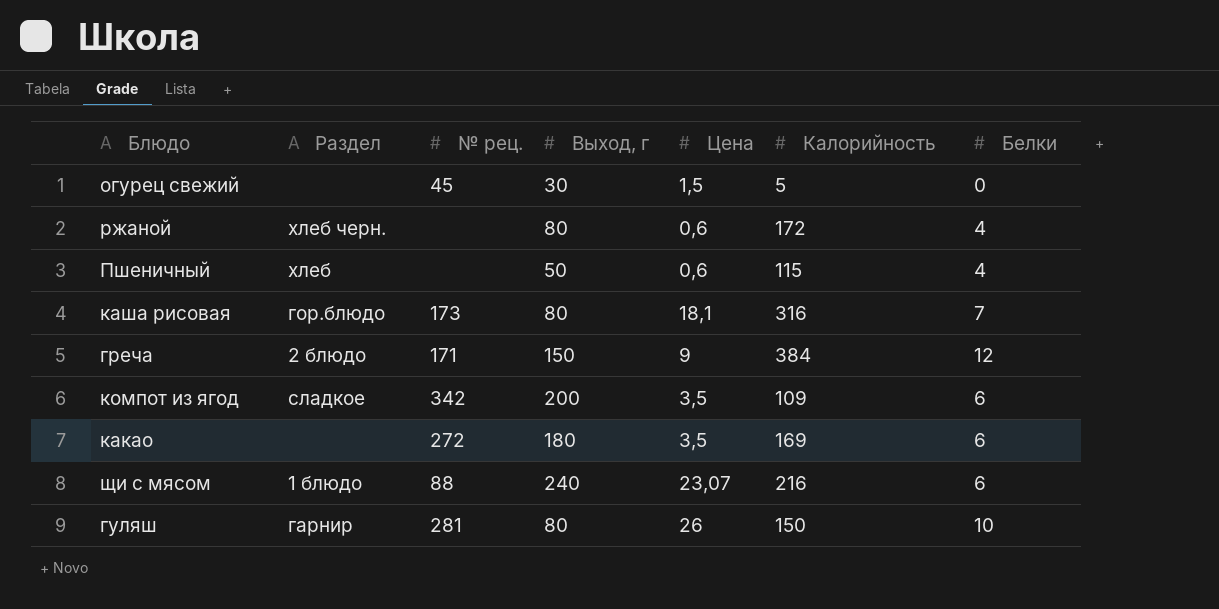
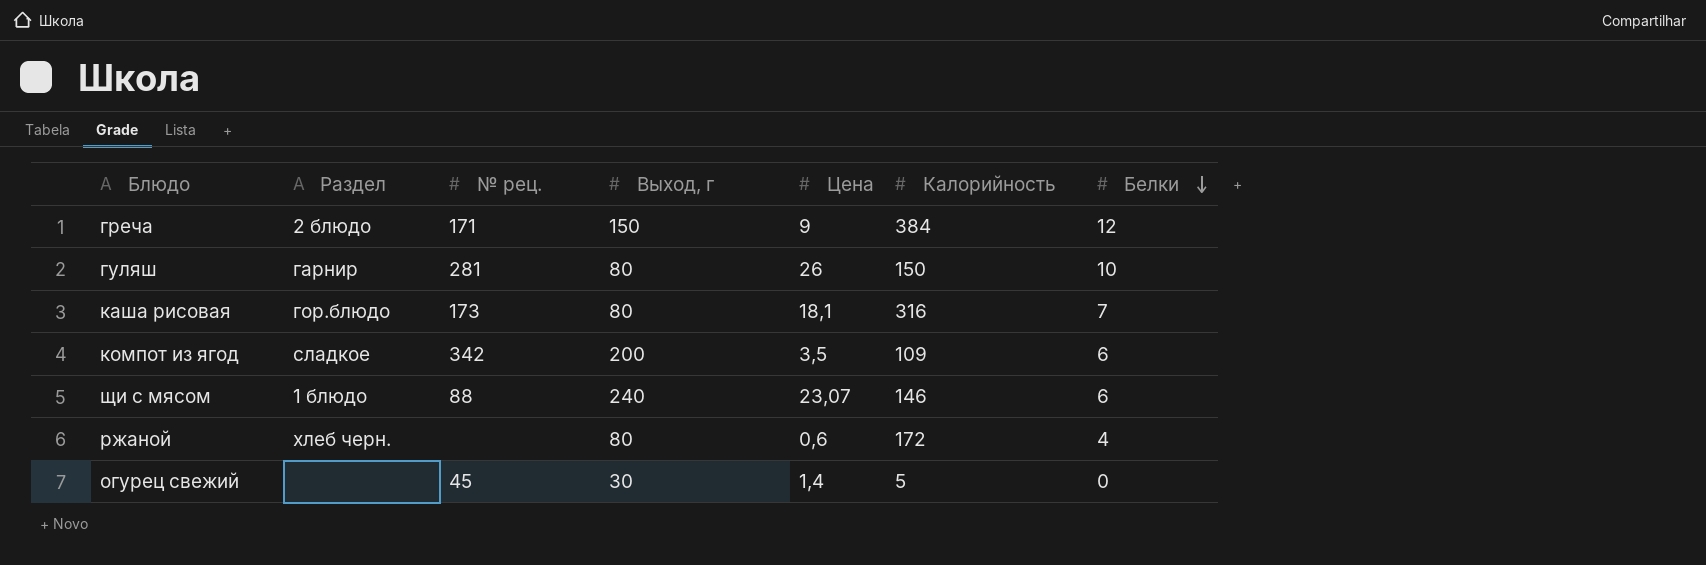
row order: none -> Белки descending
row Пшеничный: хлеб | none | 50 | 0,6 | 115 | 4 -> none
row какао: none | 272 | 180 | 3,5 | 169 | 6 -> none
щи с мясом | Калорийность: 216 -> 146
огурец свежий | Цена: 1,5 -> 1,4

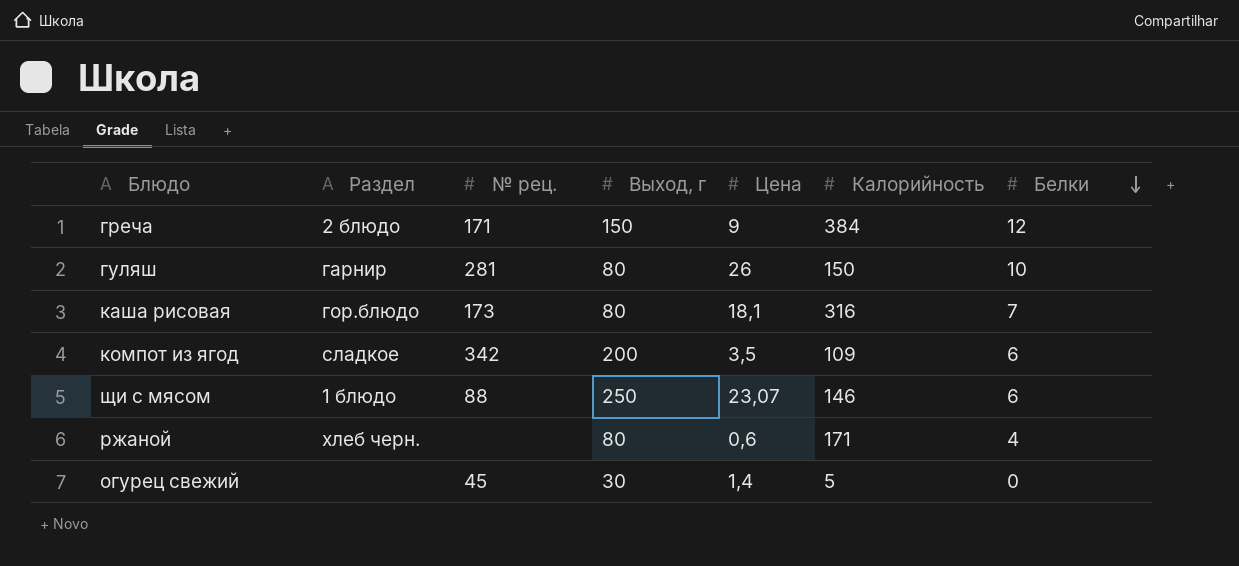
щи с мясом | Выход, г: 240 -> 250
ржаной | Калорийность: 172 -> 171

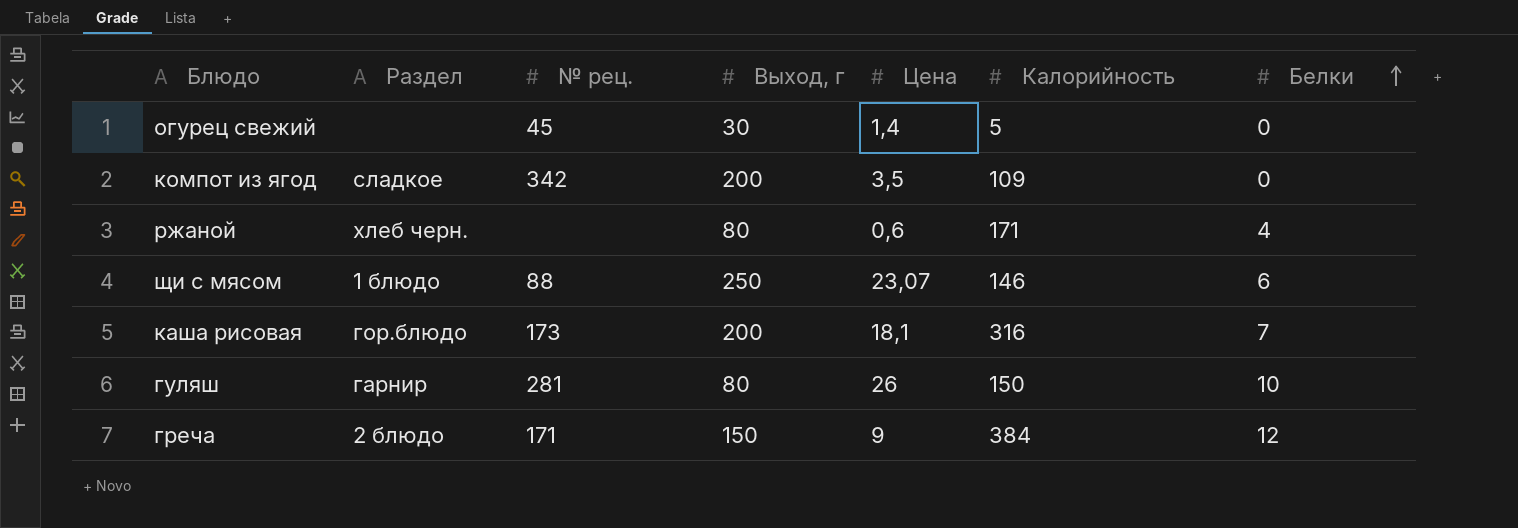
row order: Белки descending -> Белки ascending
компот из ягод | Белки: 6 -> 0
каша рисовая | Выход, г: 80 -> 200

